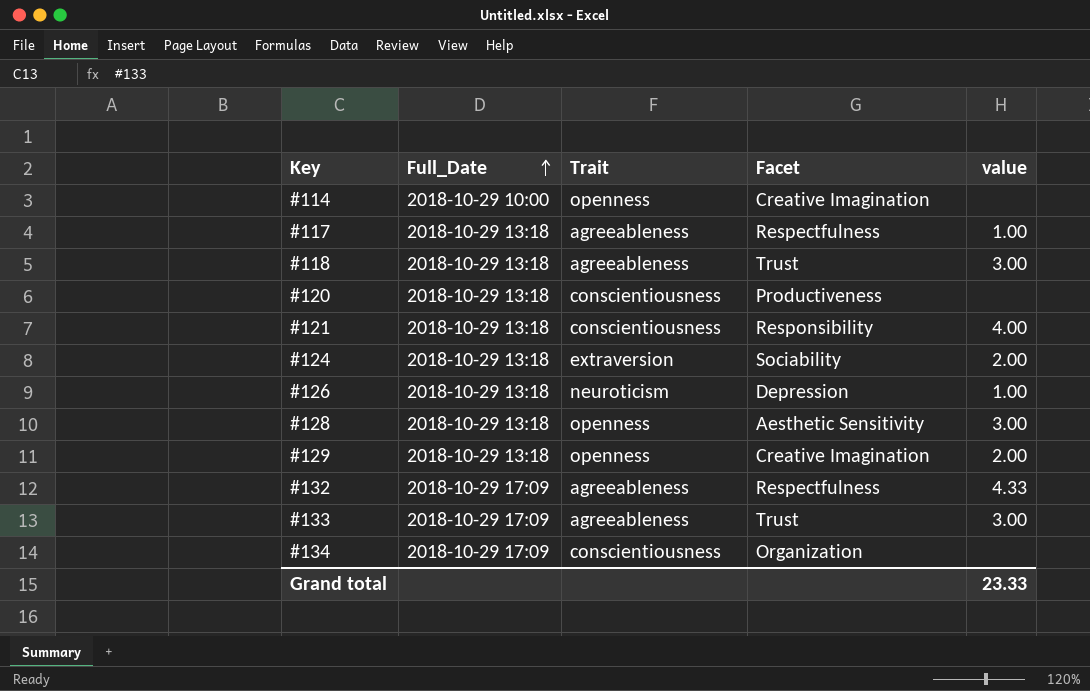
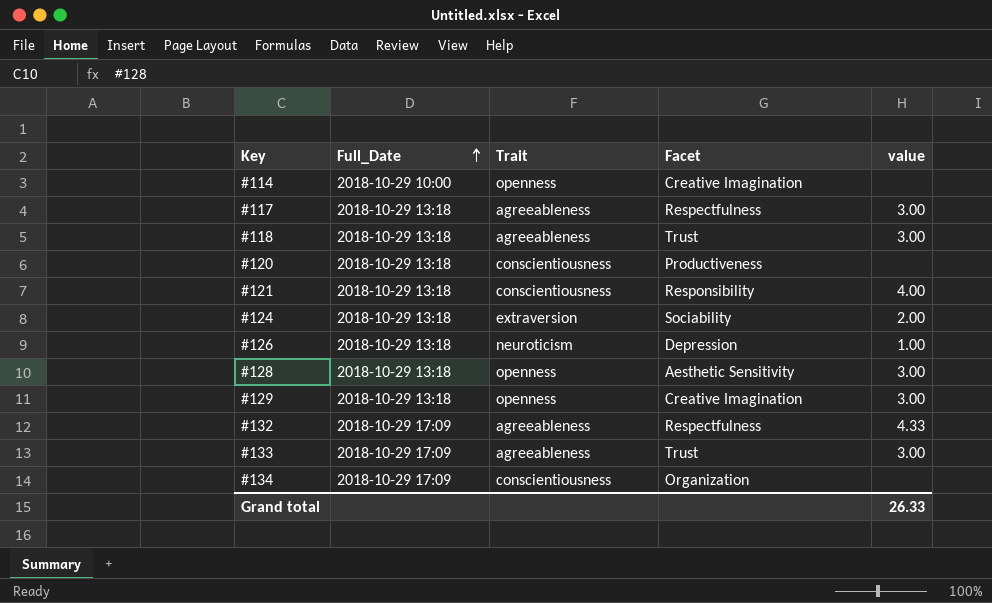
#117 | value: 1.00 -> 3.00
#129 | value: 2.00 -> 3.00
Grand total | value: 23.33 -> 26.33

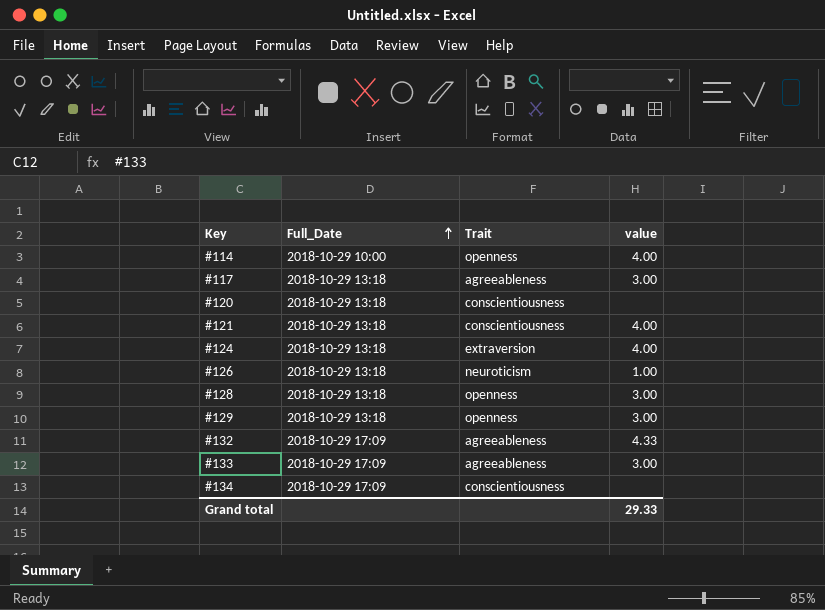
column Facet | position: 4 -> none
row #118: 2018-10-29 13:18 | agreeableness | Trust | 3.00 -> none
#114 | value: none -> 4.00
#124 | value: 2.00 -> 4.00
Grand total | value: 26.33 -> 29.33

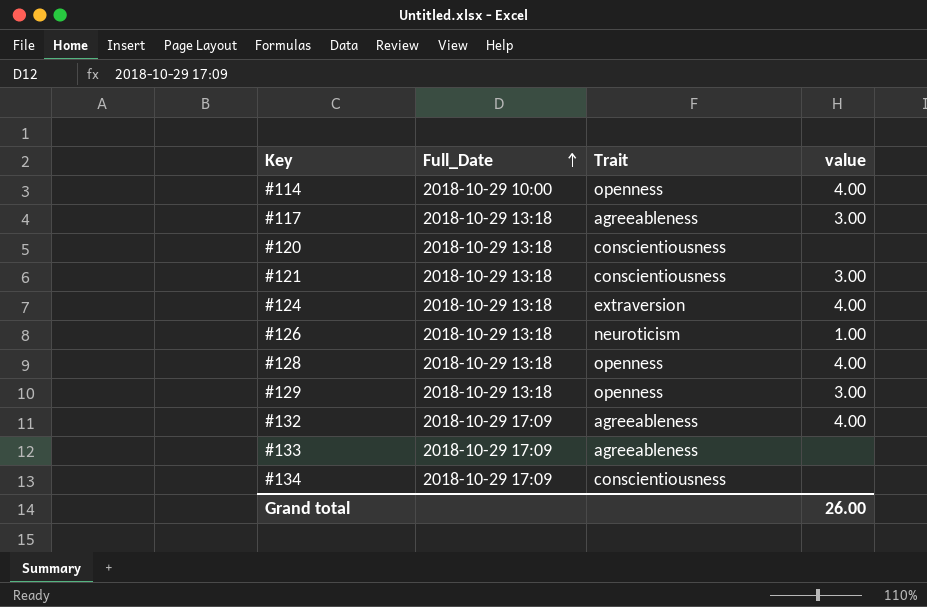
#121 | value: 4.00 -> 3.00
#128 | value: 3.00 -> 4.00
#132 | value: 4.33 -> 4.00
#133 | value: 3.00 -> none
Grand total | value: 29.33 -> 26.00

